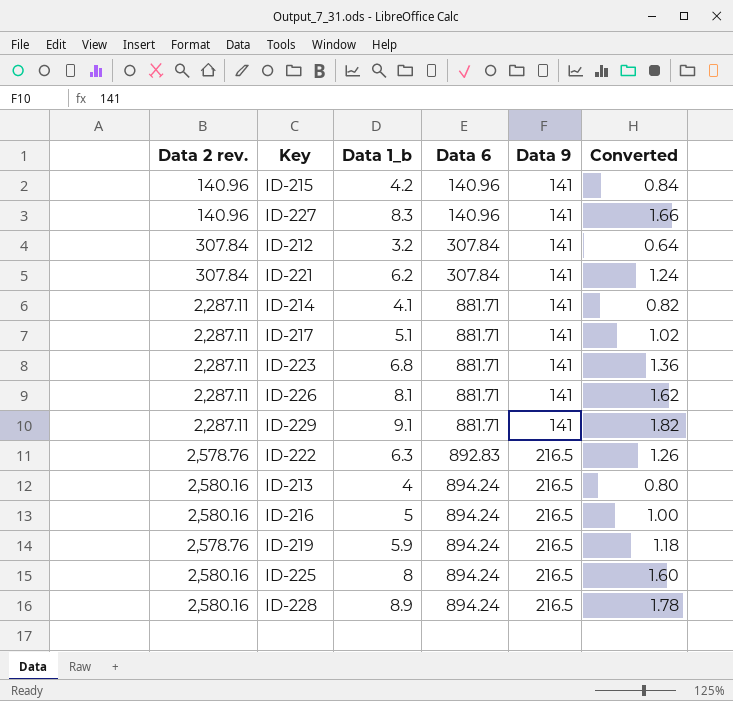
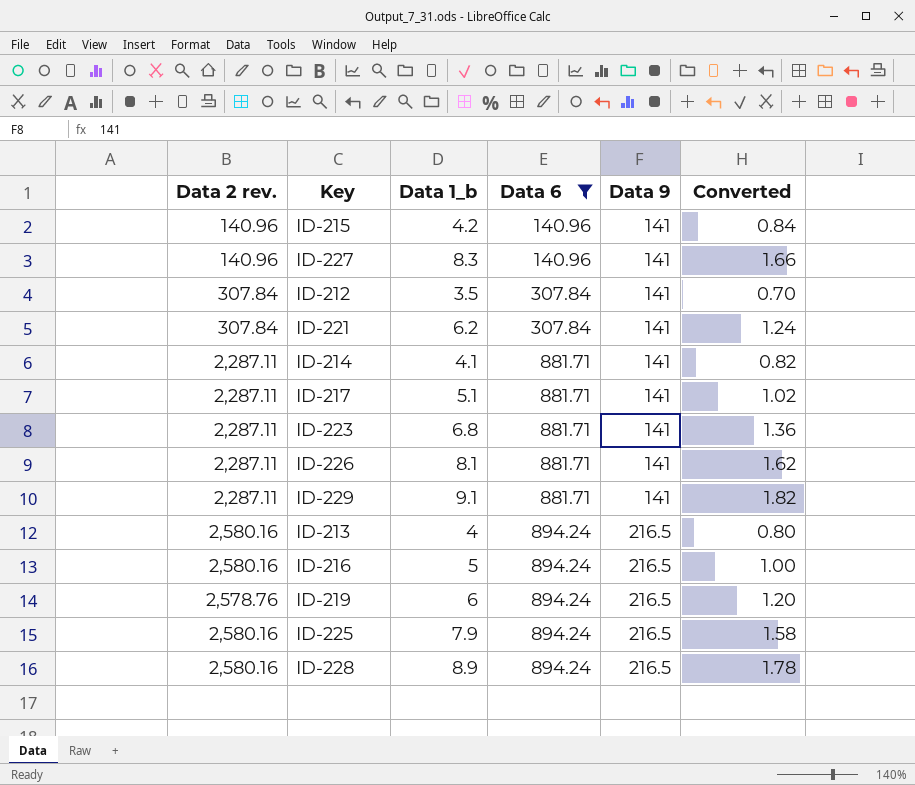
filter: none -> Data 6 != 892.83
ID-212 | Data 1_b: 3.2 -> 3.5
ID-212 | Converted: 0.64 -> 0.70
ID-219 | Data 1_b: 5.9 -> 6
ID-219 | Converted: 1.18 -> 1.20
ID-225 | Data 1_b: 8 -> 7.9
ID-225 | Converted: 1.60 -> 1.58

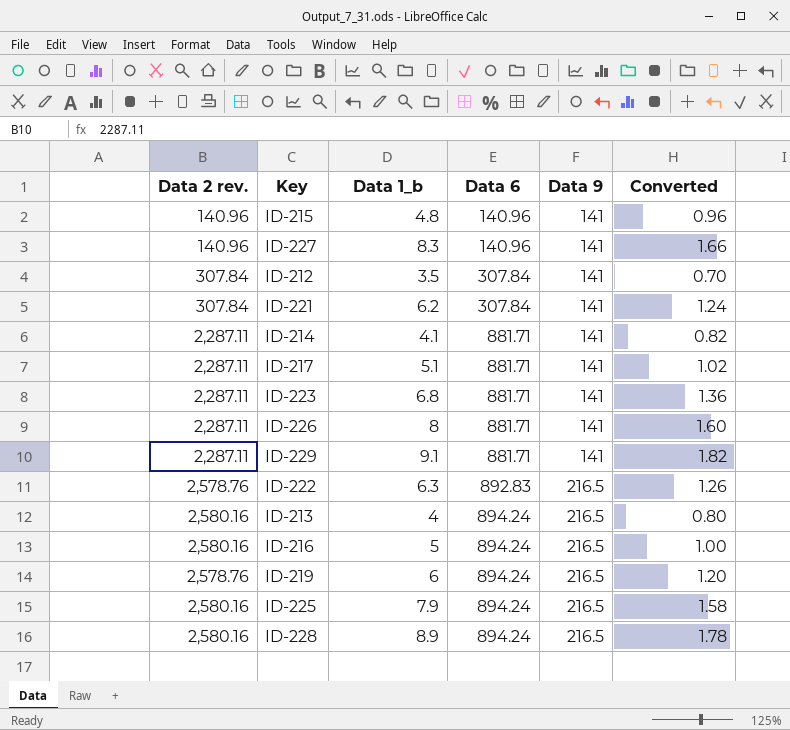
filter: Data 6 != 892.83 -> none
ID-215 | Data 1_b: 4.2 -> 4.8
ID-215 | Converted: 0.84 -> 0.96
ID-226 | Data 1_b: 8.1 -> 8
ID-226 | Converted: 1.62 -> 1.60

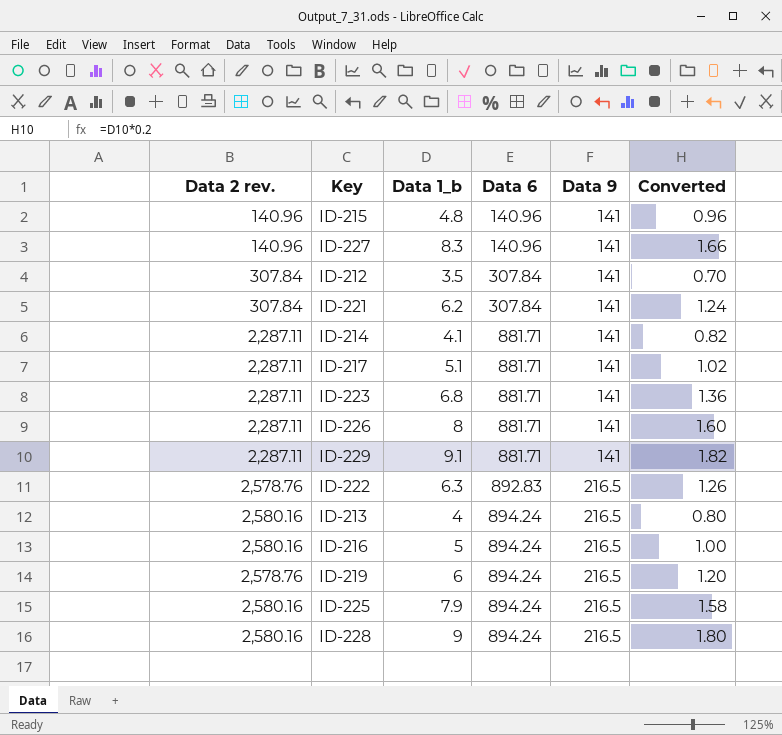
ID-228 | Data 1_b: 8.9 -> 9
ID-228 | Converted: 1.78 -> 1.80

